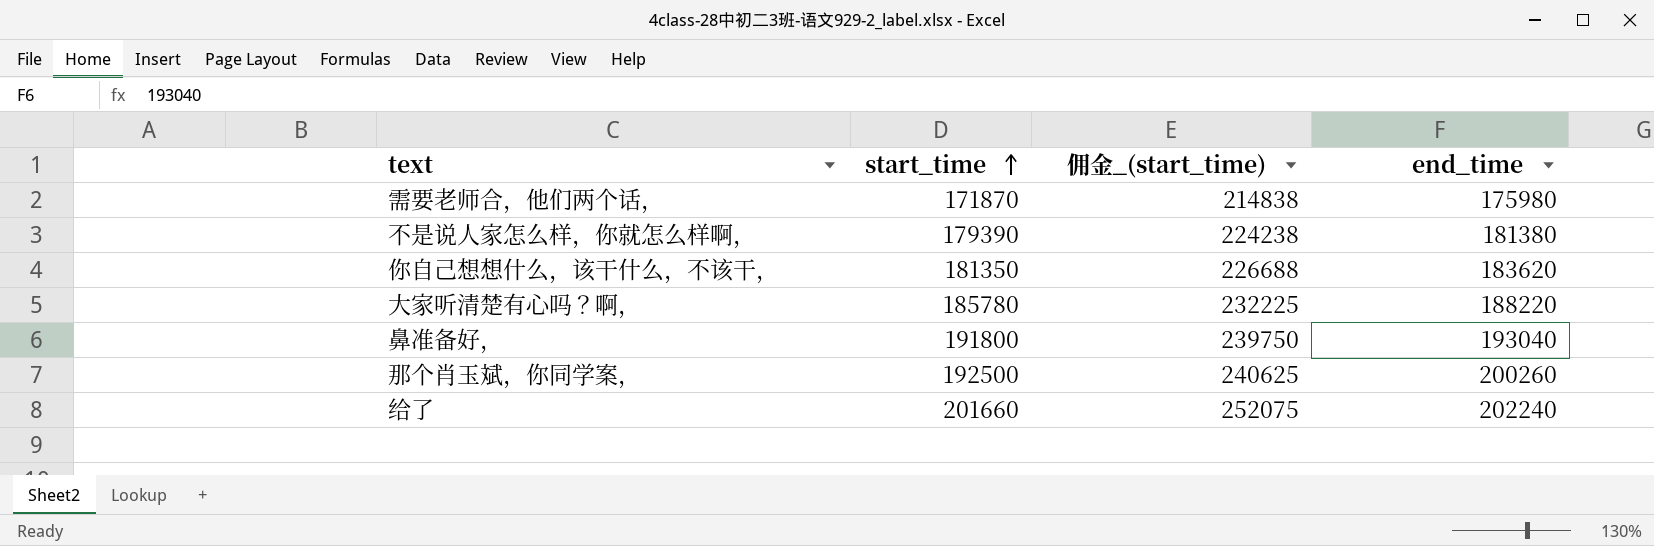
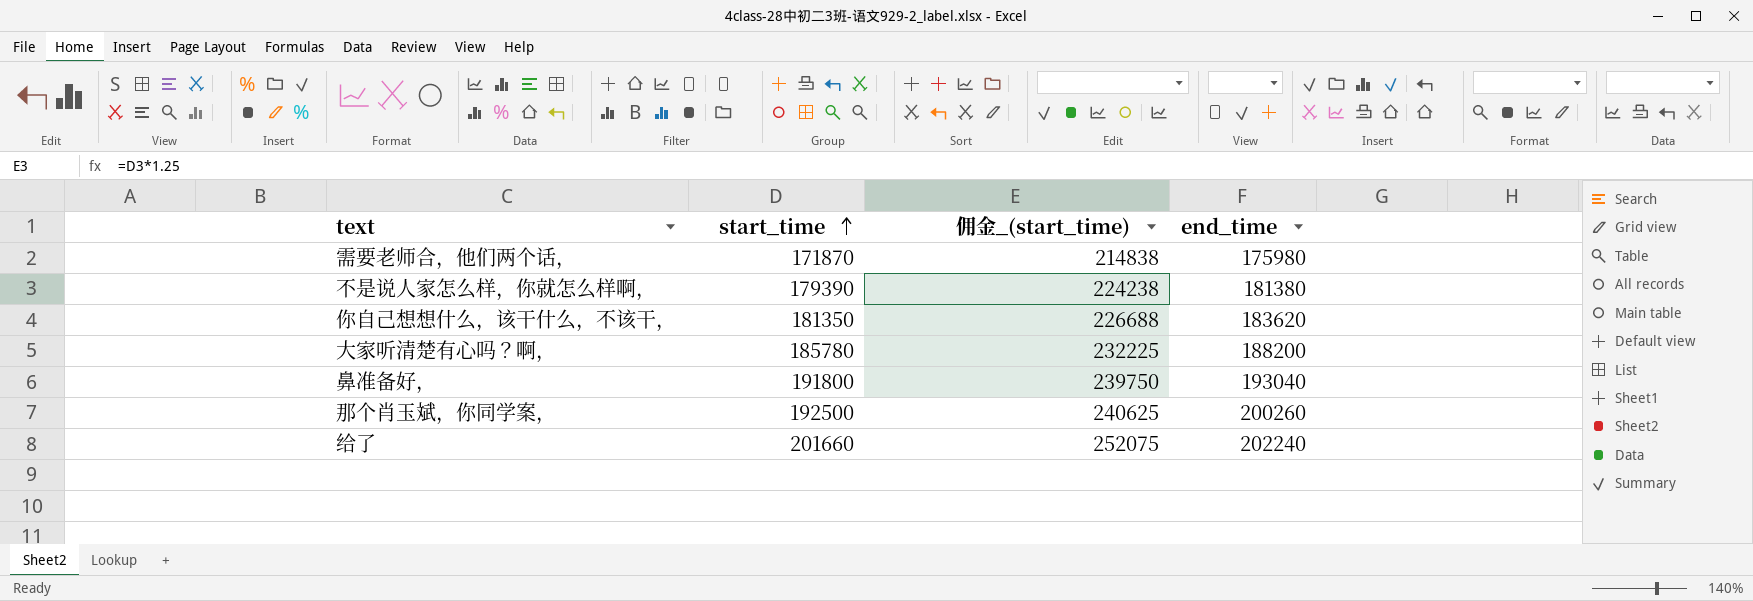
大家听清楚有心吗？啊， | end_time: 188220 -> 188200

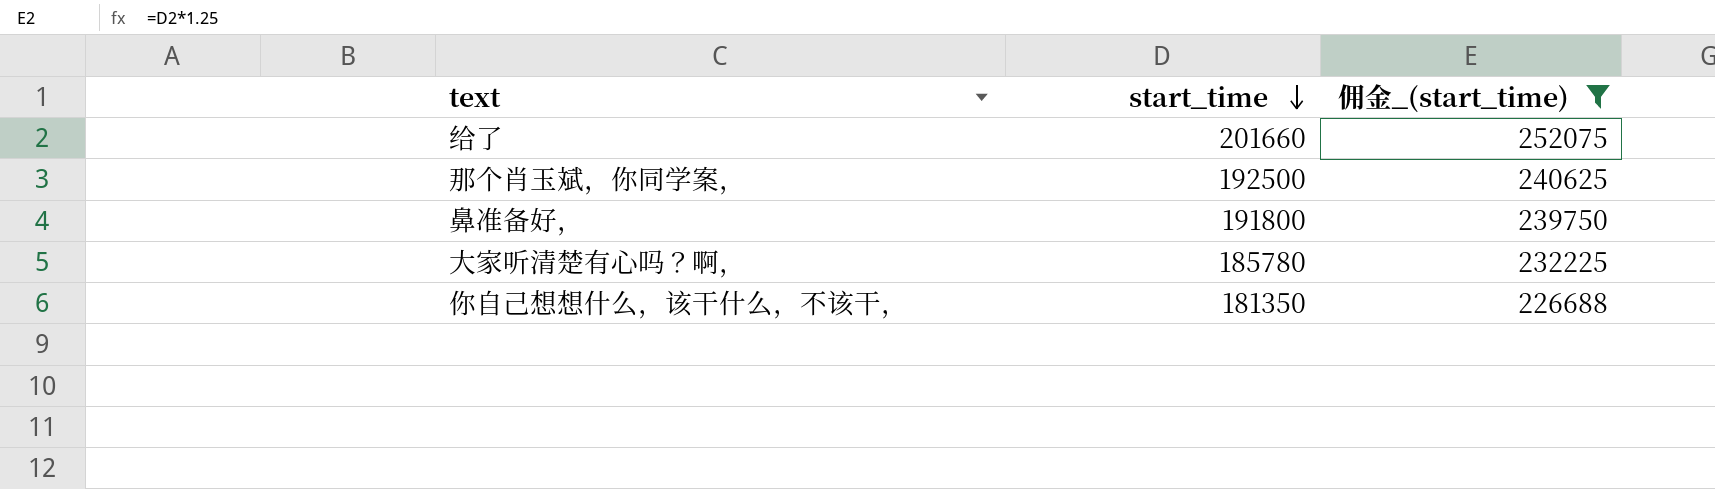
filter: none -> 佣金_(start_time) >= 226688
row order: start_time ascending -> start_time descending
column end_time | position: 4 -> none

